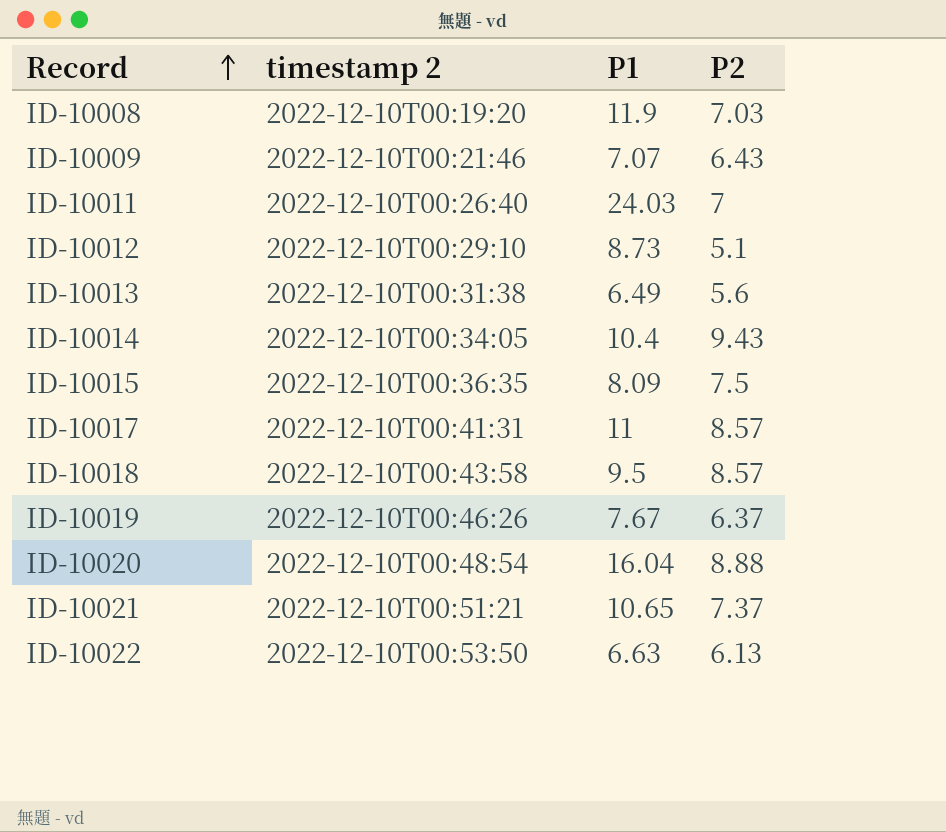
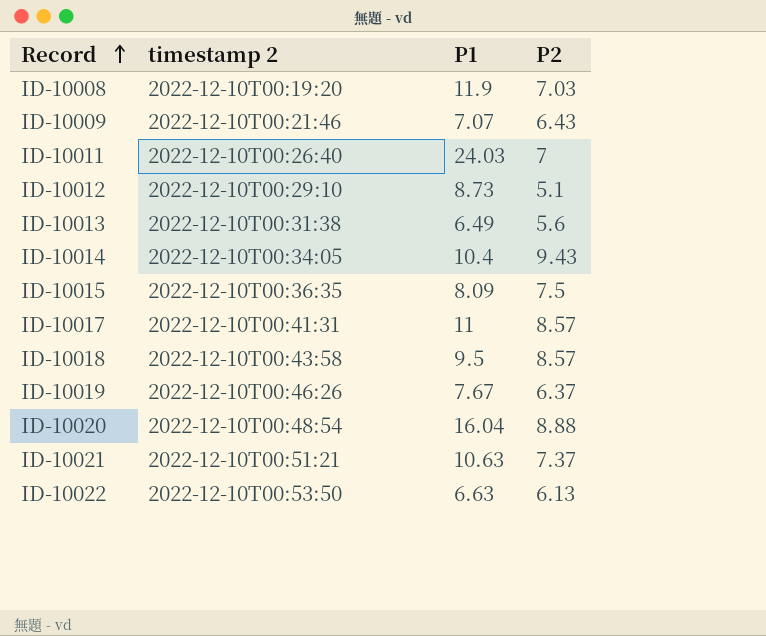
ID-10021 | P1: 10.65 -> 10.63

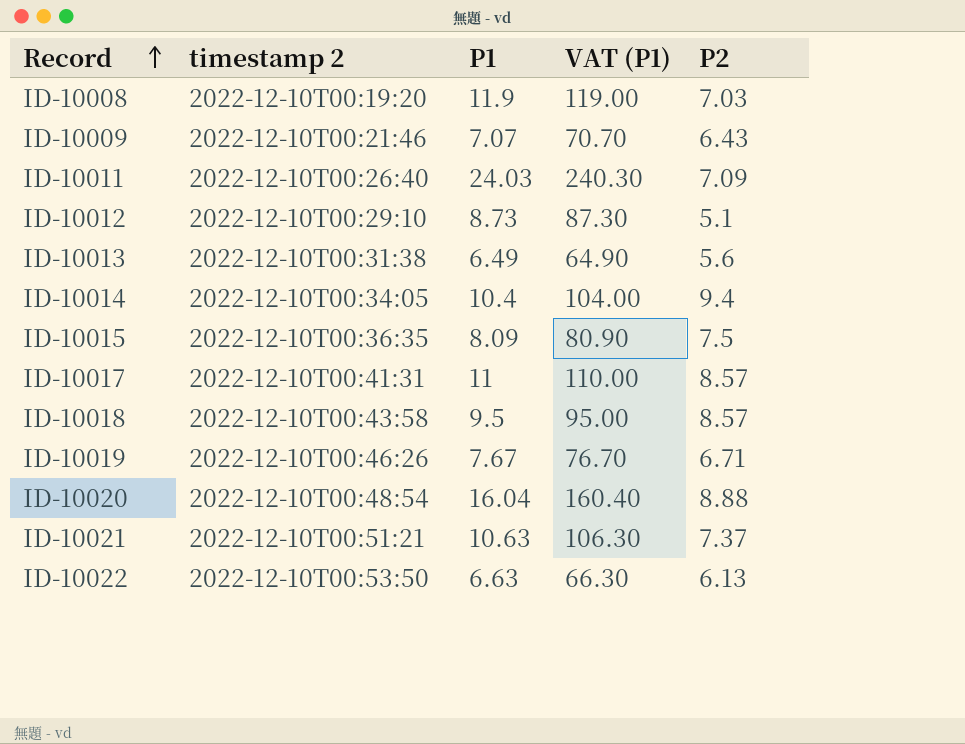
column VAT (P1) | formula: none -> [P1] * 10
ID-10011 | P2: 7 -> 7.09
ID-10014 | P2: 9.43 -> 9.4
ID-10019 | P2: 6.37 -> 6.71

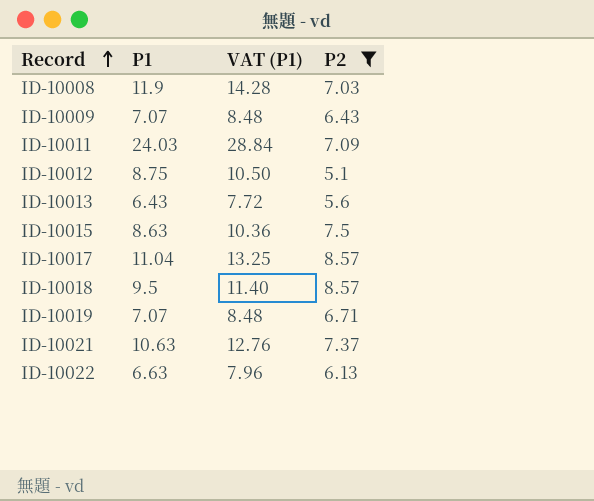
filter: none -> P2 <= 8.57
column timestamp 2 | position: 2 -> none
column VAT (P1) | formula: [P1] * 10 -> [P1] * 1.2
ID-10012 | P1: 8.73 -> 8.75
ID-10013 | P1: 6.49 -> 6.43
ID-10015 | P1: 8.09 -> 8.63
ID-10017 | P1: 11 -> 11.04
ID-10019 | P1: 7.67 -> 7.07

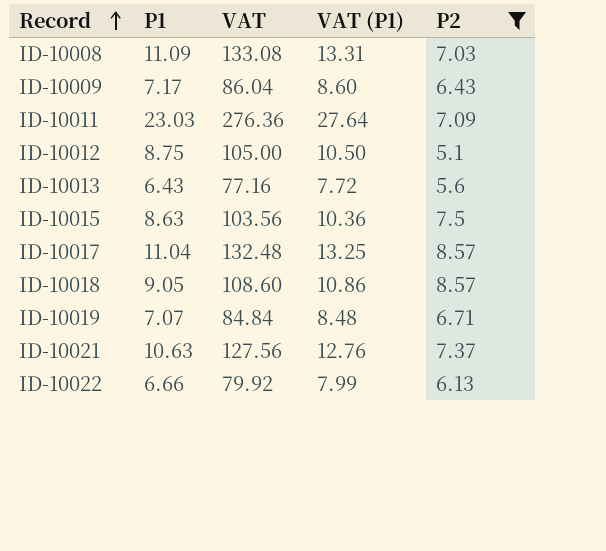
column VAT | formula: none -> [P1] * 12
ID-10008 | P1: 11.9 -> 11.09
ID-10008 | VAT (P1): 14.28 -> 13.31
ID-10009 | P1: 7.07 -> 7.17
ID-10009 | VAT (P1): 8.48 -> 8.60
ID-10011 | P1: 24.03 -> 23.03
ID-10011 | VAT (P1): 28.84 -> 27.64
ID-10018 | P1: 9.5 -> 9.05
ID-10018 | VAT (P1): 11.40 -> 10.86
ID-10022 | P1: 6.63 -> 6.66
ID-10022 | VAT (P1): 7.96 -> 7.99

